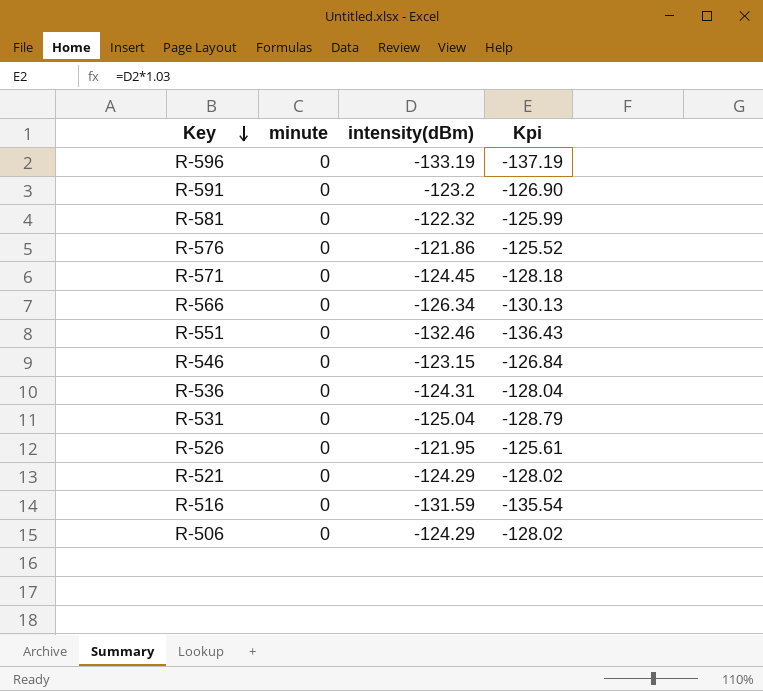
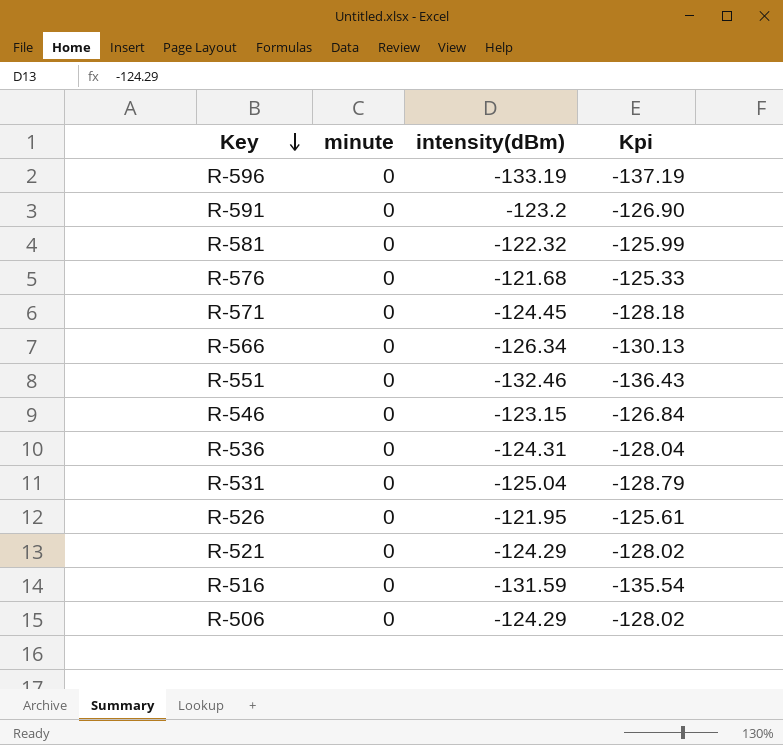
R-576 | intensity(dBm): -121.86 -> -121.68
R-576 | Kpi: -125.52 -> -125.33

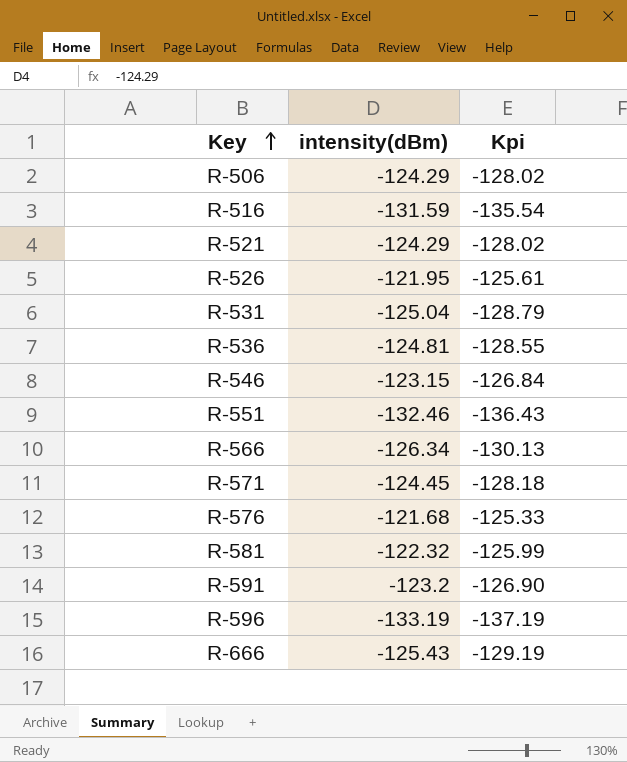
row order: Key descending -> Key ascending
column minute | position: 2 -> none
R-536 | intensity(dBm): -124.31 -> -124.81
R-536 | Kpi: -128.04 -> -128.55
row R-666: none -> -125.43 | -129.19

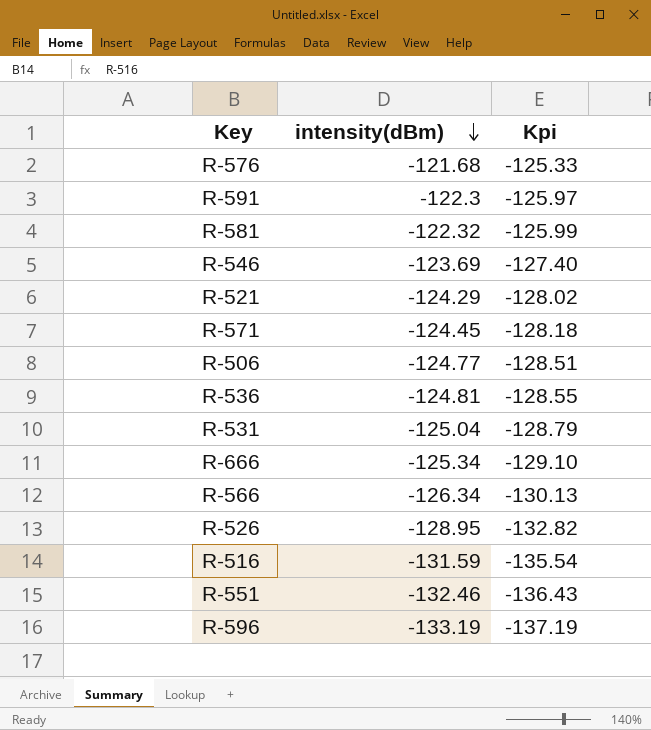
row order: Key ascending -> intensity(dBm) descending
R-591 | intensity(dBm): -123.2 -> -122.3
R-591 | Kpi: -126.90 -> -125.97
R-546 | intensity(dBm): -123.15 -> -123.69
R-546 | Kpi: -126.84 -> -127.40
R-506 | intensity(dBm): -124.29 -> -124.77
R-506 | Kpi: -128.02 -> -128.51
R-666 | intensity(dBm): -125.43 -> -125.34
R-666 | Kpi: -129.19 -> -129.10
R-526 | intensity(dBm): -121.95 -> -128.95
R-526 | Kpi: -125.61 -> -132.82

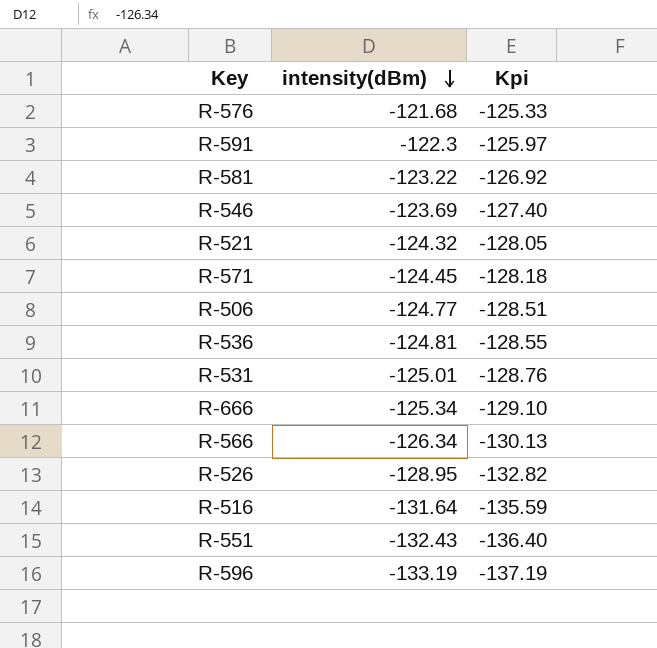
R-581 | intensity(dBm): -122.32 -> -123.22
R-581 | Kpi: -125.99 -> -126.92
R-521 | intensity(dBm): -124.29 -> -124.32
R-521 | Kpi: -128.02 -> -128.05
R-531 | intensity(dBm): -125.04 -> -125.01
R-531 | Kpi: -128.79 -> -128.76
R-516 | intensity(dBm): -131.59 -> -131.64
R-516 | Kpi: -135.54 -> -135.59
R-551 | intensity(dBm): -132.46 -> -132.43
R-551 | Kpi: -136.43 -> -136.40

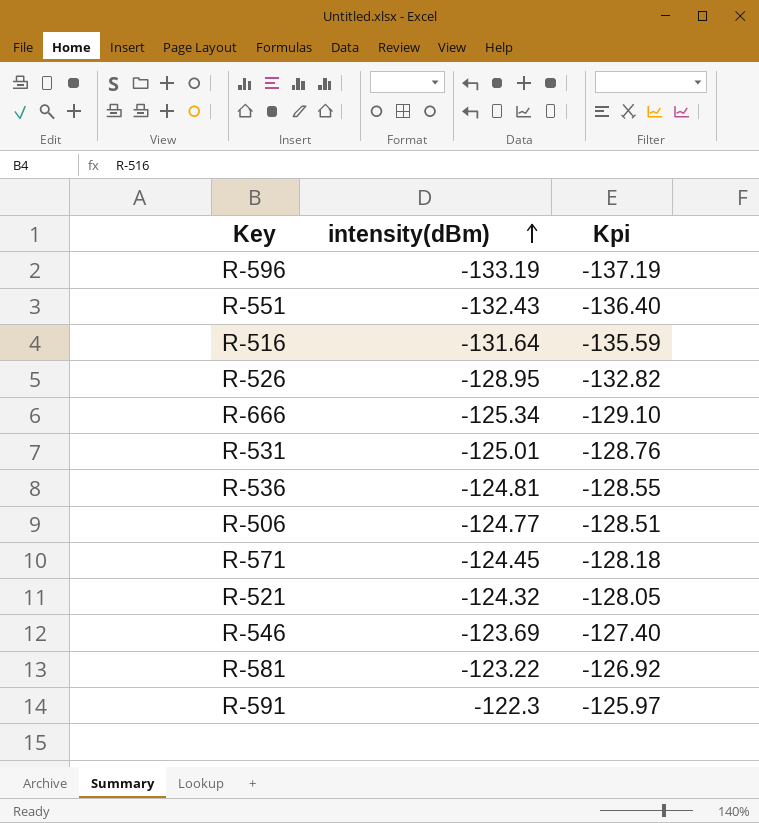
row order: intensity(dBm) descending -> intensity(dBm) ascending
row R-576: -121.68 | -125.33 -> none
row R-566: -126.34 | -130.13 -> none

